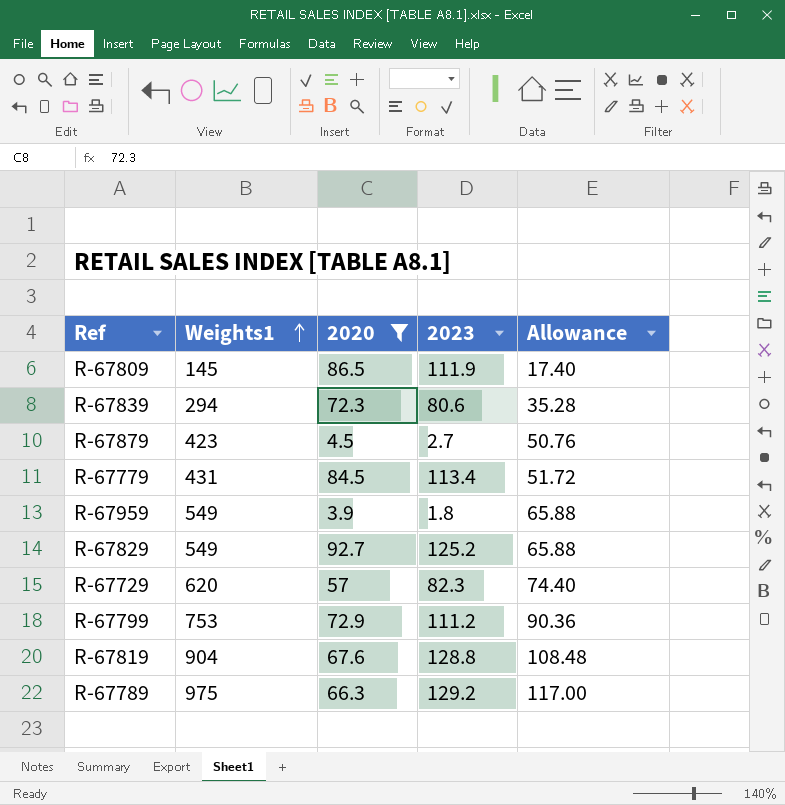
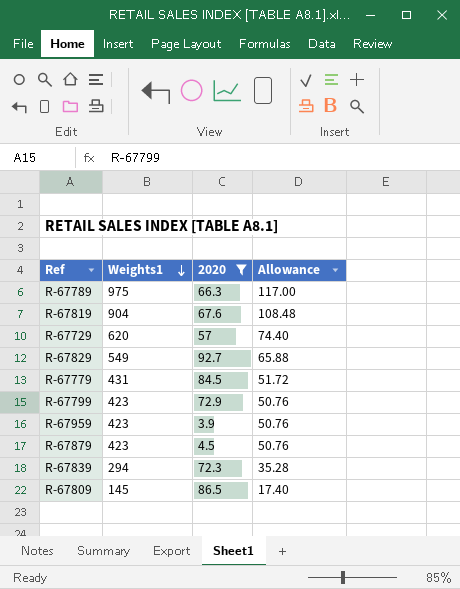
row order: Weights1 ascending -> Weights1 descending
column 2023 | position: 4 -> none
R-67799 | Weights1: 753 -> 423
R-67799 | Allowance: 90.36 -> 50.76
R-67959 | Weights1: 549 -> 423
R-67959 | Allowance: 65.88 -> 50.76

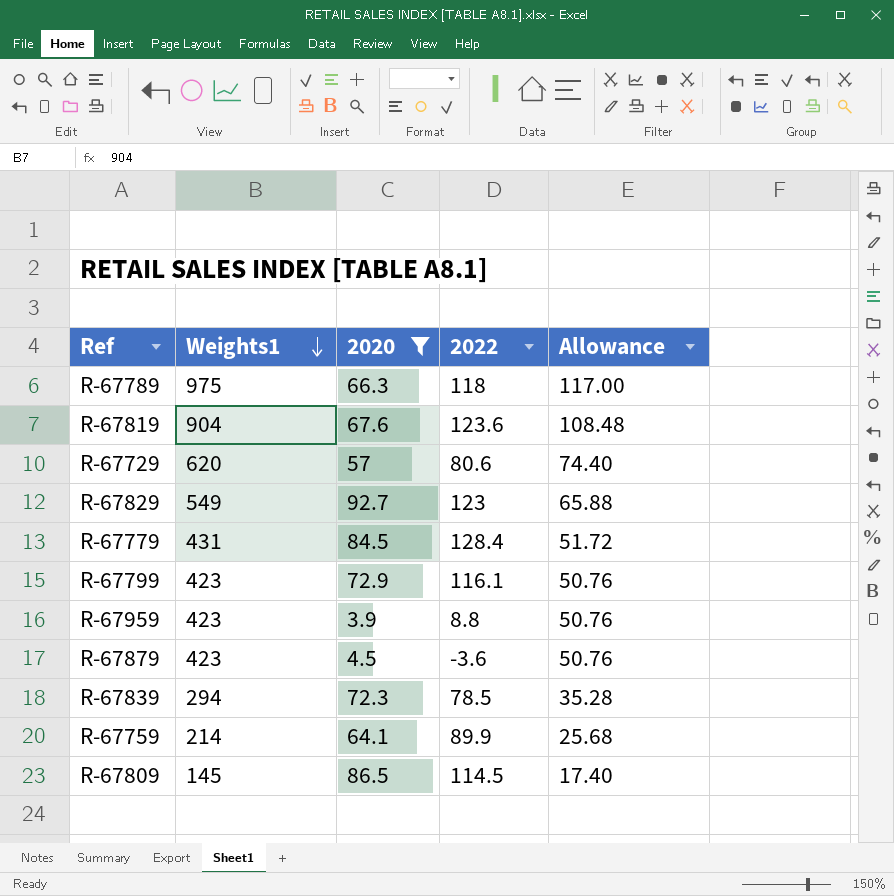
column 2022 | position: none -> 4
row R-67759: none -> 214 | 64.1 | 89.9 | 25.68

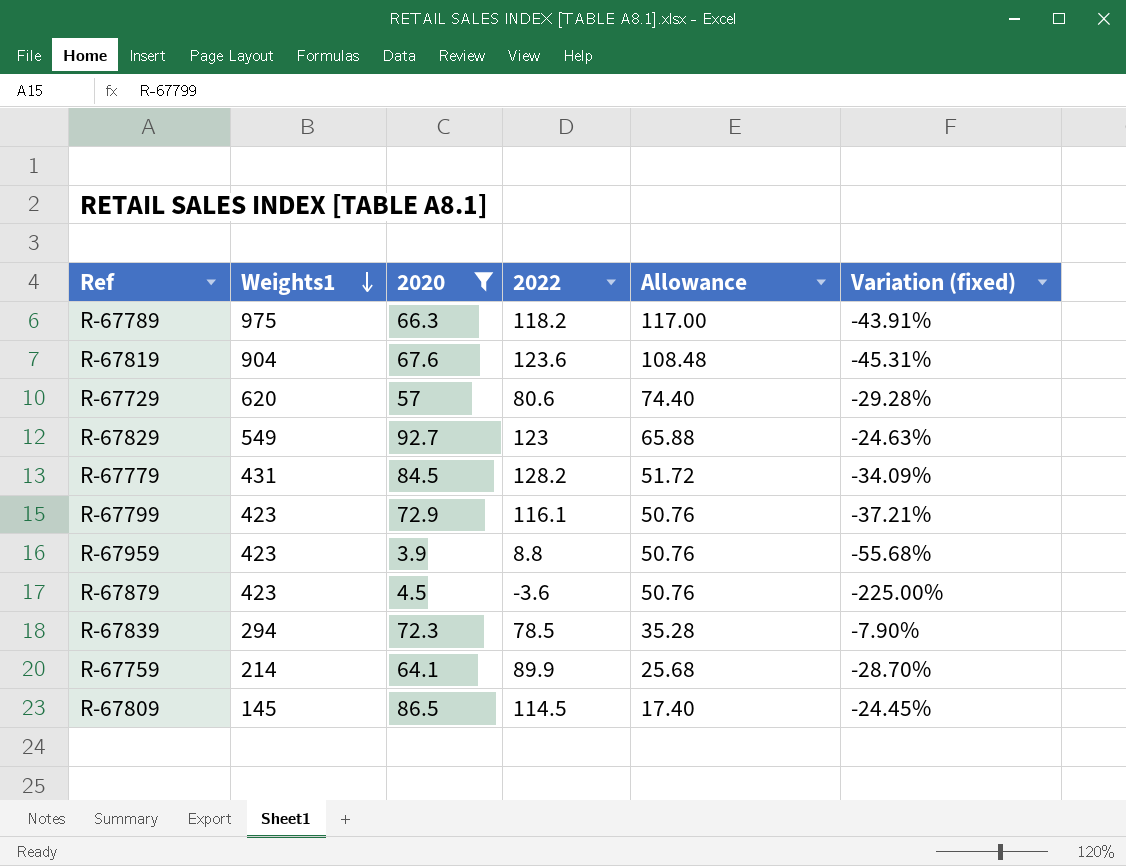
column Variation (fixed) | formula: none -> ([2020] - [2022]) / [2022]
R-67789 | 2022: 118 -> 118.2
R-67779 | 2022: 128.4 -> 128.2

